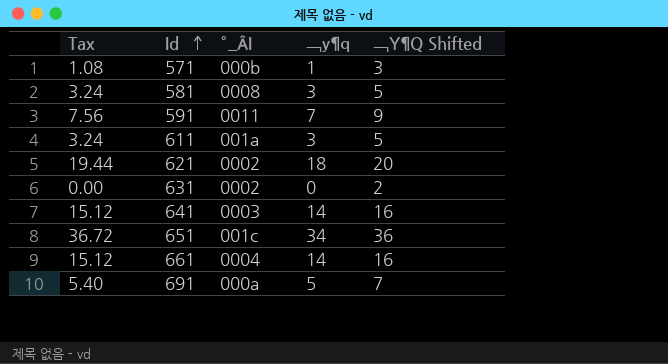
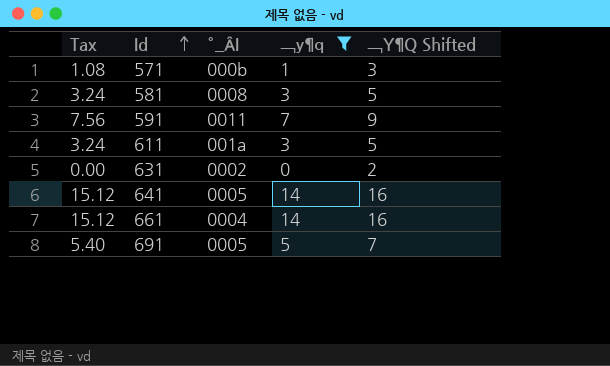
filter: none -> ¬y¶q <= 14
641 | °_ÂI: 0003 -> 0005
691 | °_ÂI: 000a -> 0005

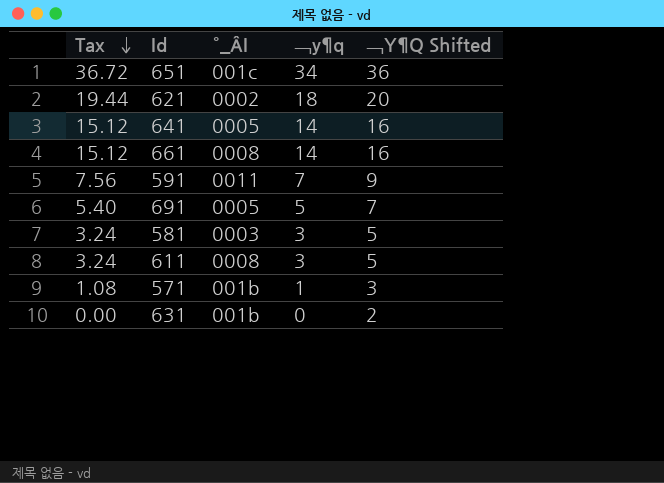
filter: ¬y¶q <= 14 -> none
row order: Id ascending -> Tax descending
661 | °_ÂI: 0004 -> 0008
581 | °_ÂI: 0008 -> 0003
611 | °_ÂI: 001a -> 0008
571 | °_ÂI: 000b -> 001b
631 | °_ÂI: 0002 -> 001b

